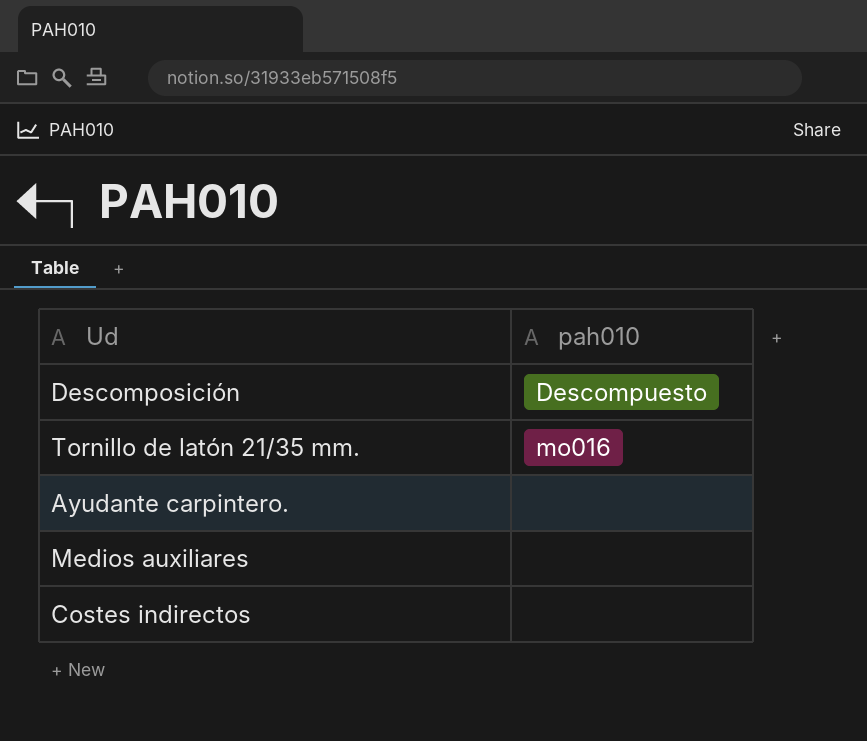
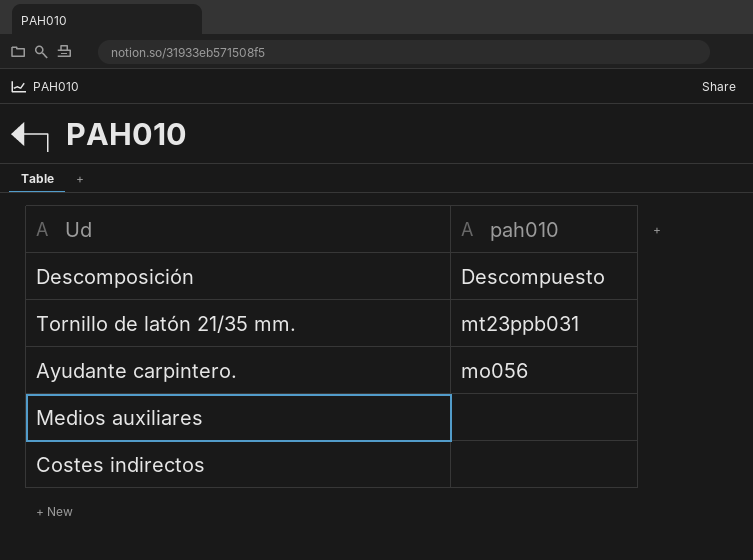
Tornillo de latón 21/35 mm. | pah010: mo016 -> mt23ppb031
Ayudante carpintero. | pah010: none -> mo056

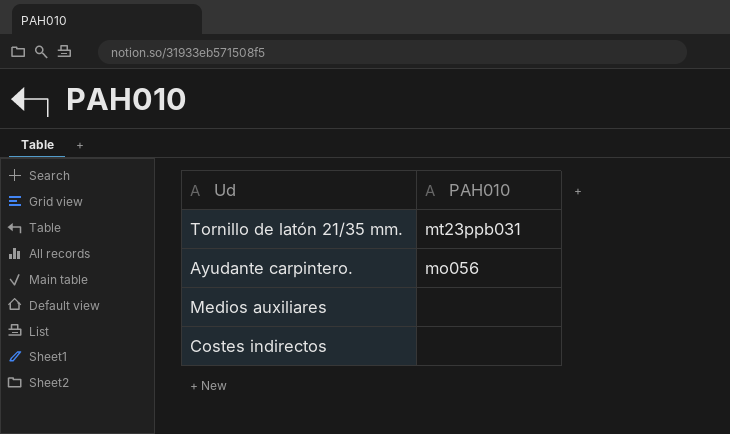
column name: pah010 -> PAH010
row Descomposición: Descompuesto -> none

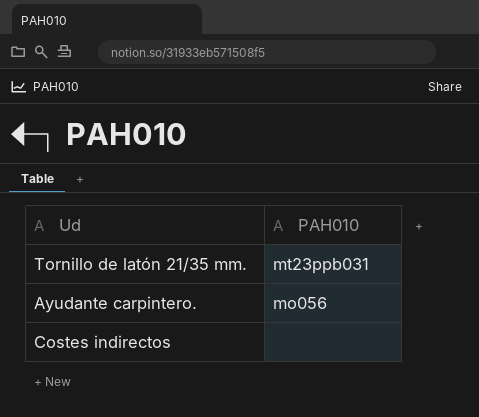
row Medios auxiliares: none -> none

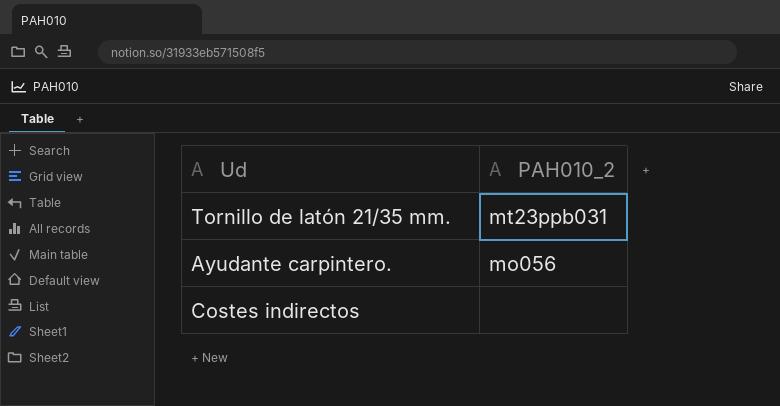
column name: PAH010 -> PAH010_2

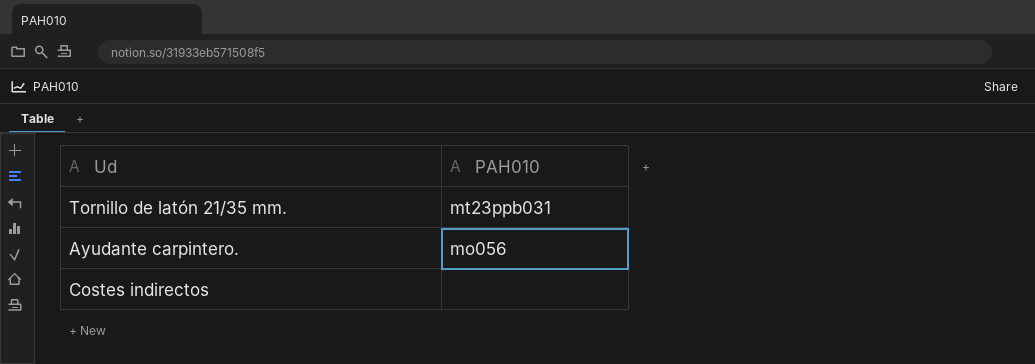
column name: PAH010_2 -> PAH010

